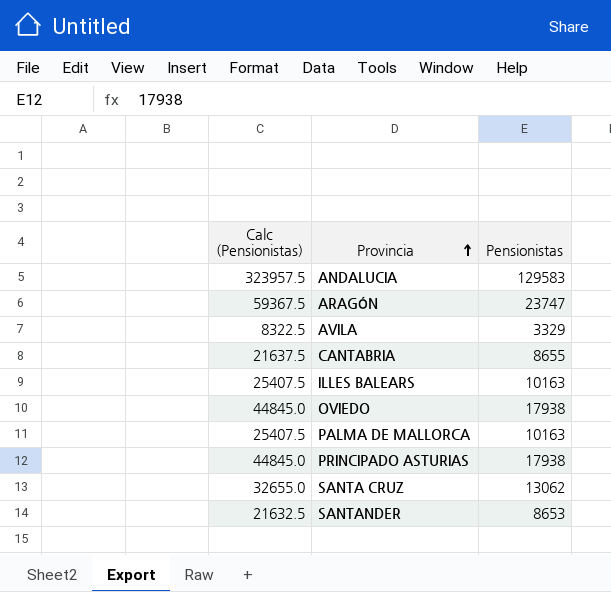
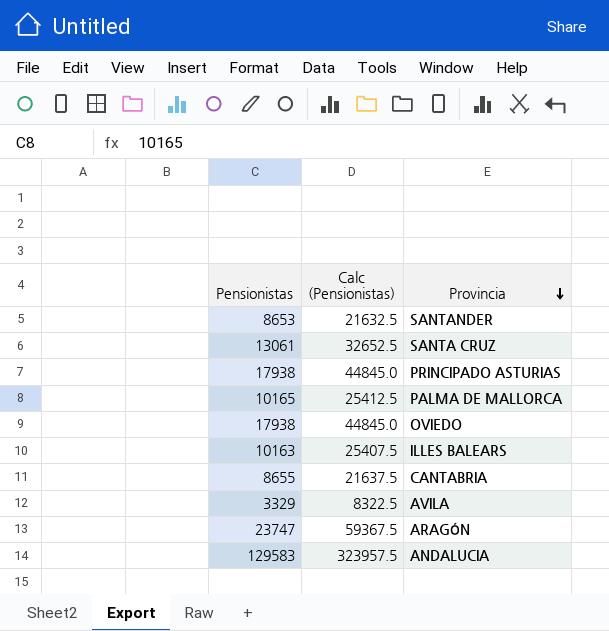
row order: Provincia ascending -> Provincia descending
column Pensionistas | position: 3 -> 1
SANTA CRUZ | Pensionistas: 13062 -> 13061
SANTA CRUZ | Calc (Pensionistas): 32655.0 -> 32652.5
PALMA DE MALLORCA | Pensionistas: 10163 -> 10165
PALMA DE MALLORCA | Calc (Pensionistas): 25407.5 -> 25412.5

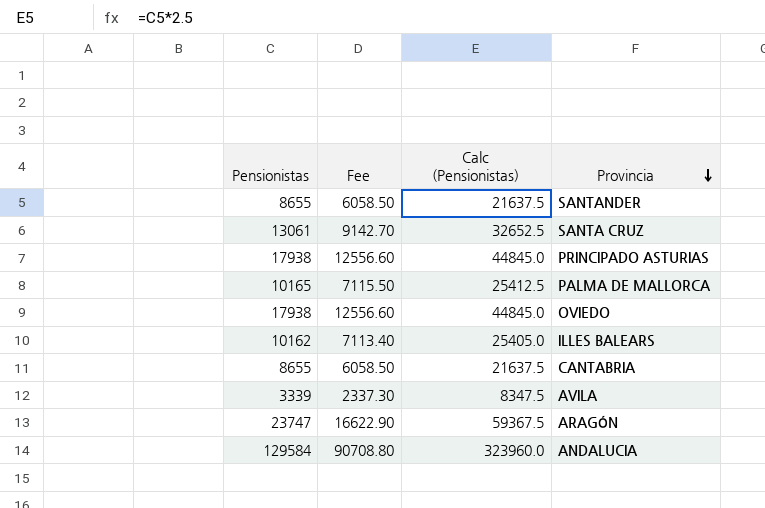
column Fee | formula: none -> [Pensionistas] * 0.7
SANTANDER | Pensionistas: 8653 -> 8655
SANTANDER | Calc (Pensionistas): 21632.5 -> 21637.5
ILLES BALEARS | Pensionistas: 10163 -> 10162
ILLES BALEARS | Calc (Pensionistas): 25407.5 -> 25405.0
AVILA | Pensionistas: 3329 -> 3339
AVILA | Calc (Pensionistas): 8322.5 -> 8347.5
ANDALUCIA | Pensionistas: 129583 -> 129584
ANDALUCIA | Calc (Pensionistas): 323957.5 -> 323960.0

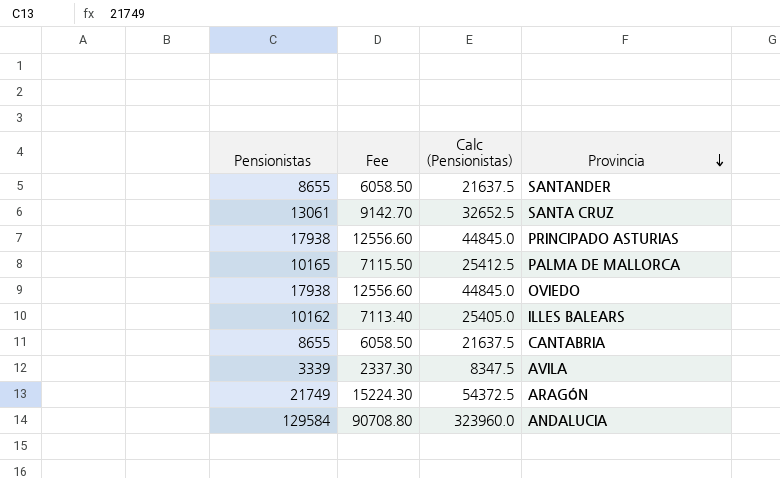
ARAGÓN | Pensionistas: 23747 -> 21749
ARAGÓN | Fee: 16622.90 -> 15224.30
ARAGÓN | Calc (Pensionistas): 59367.5 -> 54372.5

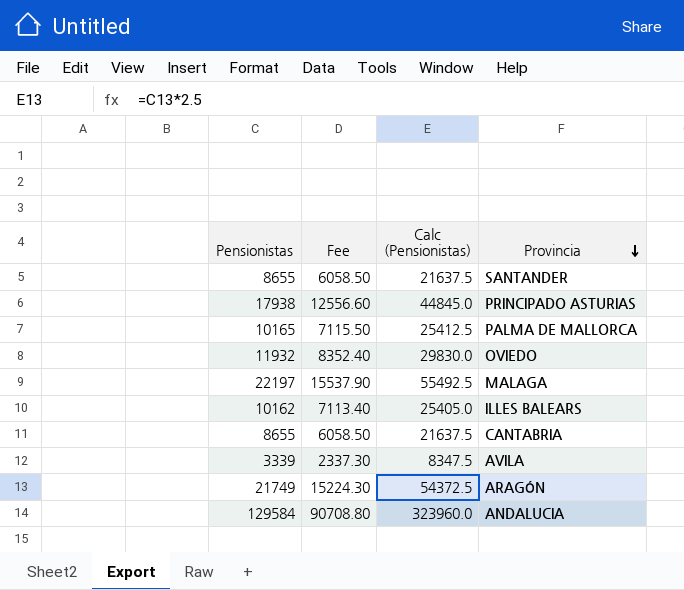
row SANTA CRUZ: 13061 | 9142.70 | 32652.5 -> none
OVIEDO | Pensionistas: 17938 -> 11932
OVIEDO | Fee: 12556.60 -> 8352.40
OVIEDO | Calc (Pensionistas): 44845.0 -> 29830.0
row MALAGA: none -> 22197 | 15537.90 | 55492.5

